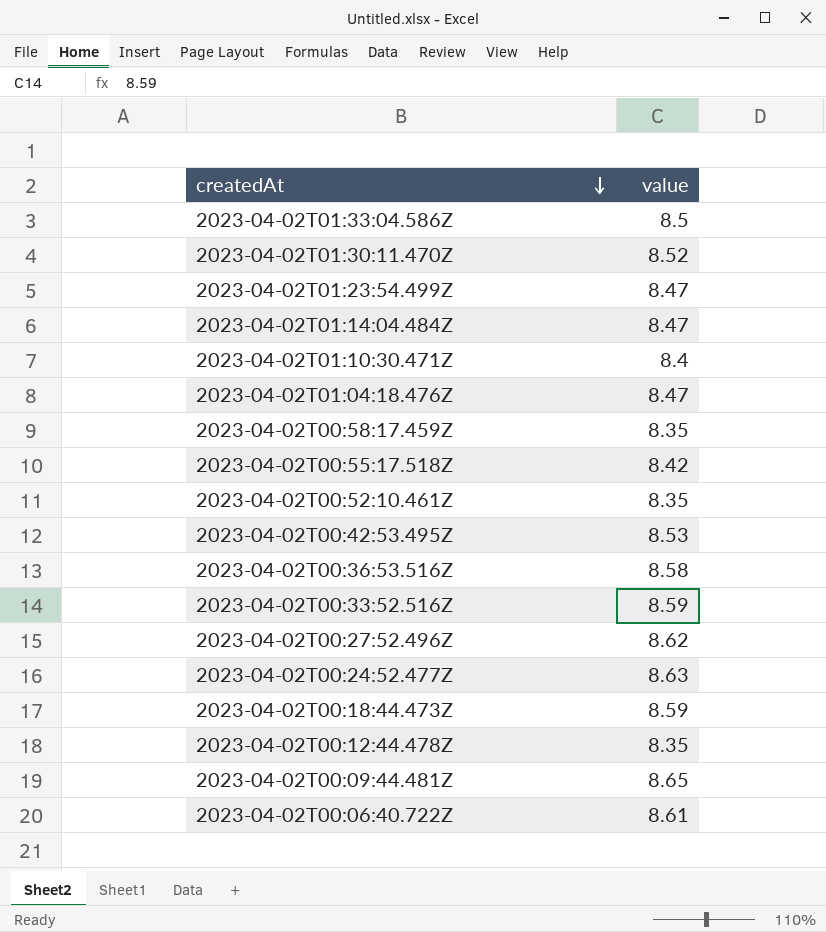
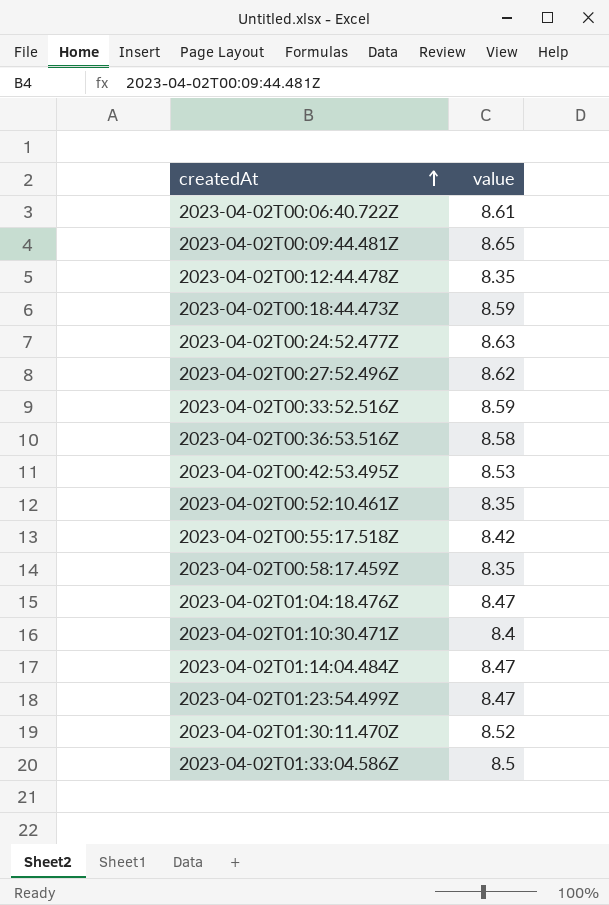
row order: createdAt descending -> createdAt ascending

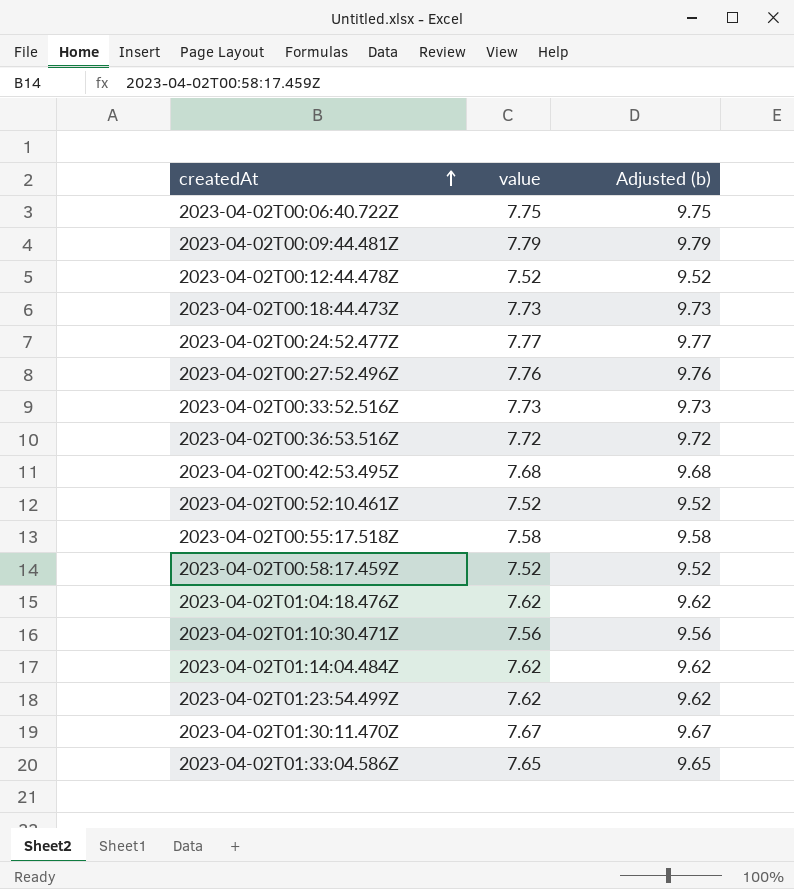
column Adjusted (b) | formula: none -> [value] + 2
2023-04-02T00:06:40.722Z | value: 8.61 -> 7.75
2023-04-02T00:09:44.481Z | value: 8.65 -> 7.79
2023-04-02T00:12:44.478Z | value: 8.35 -> 7.52
2023-04-02T00:18:44.473Z | value: 8.59 -> 7.73
2023-04-02T00:24:52.477Z | value: 8.63 -> 7.77
2023-04-02T00:27:52.496Z | value: 8.62 -> 7.76
2023-04-02T00:33:52.516Z | value: 8.59 -> 7.73
2023-04-02T00:36:53.516Z | value: 8.58 -> 7.72
2023-04-02T00:42:53.495Z | value: 8.53 -> 7.68
2023-04-02T00:52:10.461Z | value: 8.35 -> 7.52
2023-04-02T00:55:17.518Z | value: 8.42 -> 7.58
2023-04-02T00:58:17.459Z | value: 8.35 -> 7.52
2023-04-02T01:04:18.476Z | value: 8.47 -> 7.62
2023-04-02T01:10:30.471Z | value: 8.4 -> 7.56
2023-04-02T01:14:04.484Z | value: 8.47 -> 7.62
2023-04-02T01:23:54.499Z | value: 8.47 -> 7.62
2023-04-02T01:30:11.470Z | value: 8.52 -> 7.67
2023-04-02T01:33:04.586Z | value: 8.5 -> 7.65

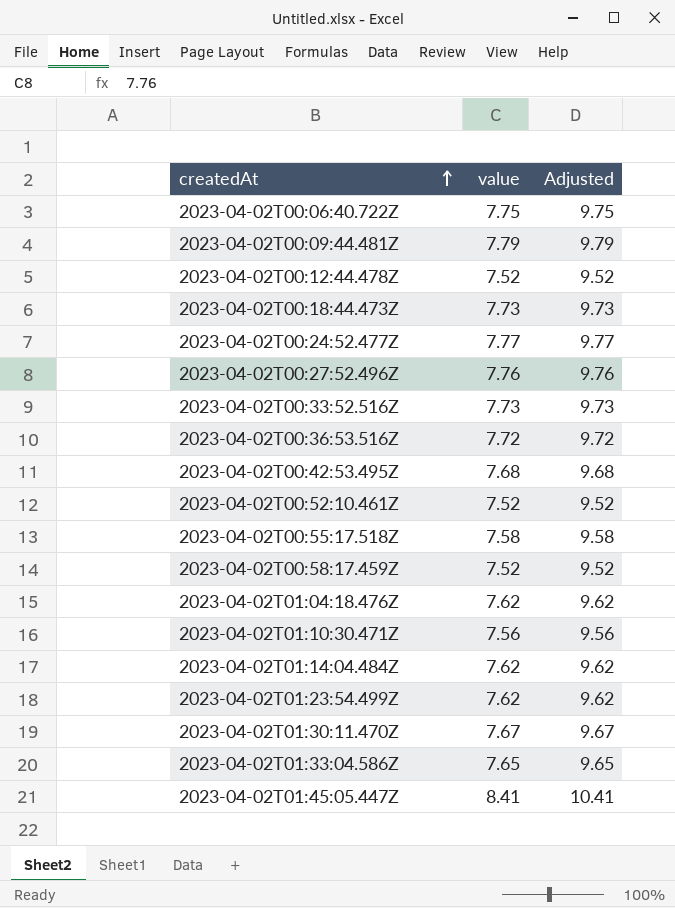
column name: Adjusted (b) -> Adjusted
row 2023-04-02T01:45:05.447Z: none -> 8.41 | 10.41

